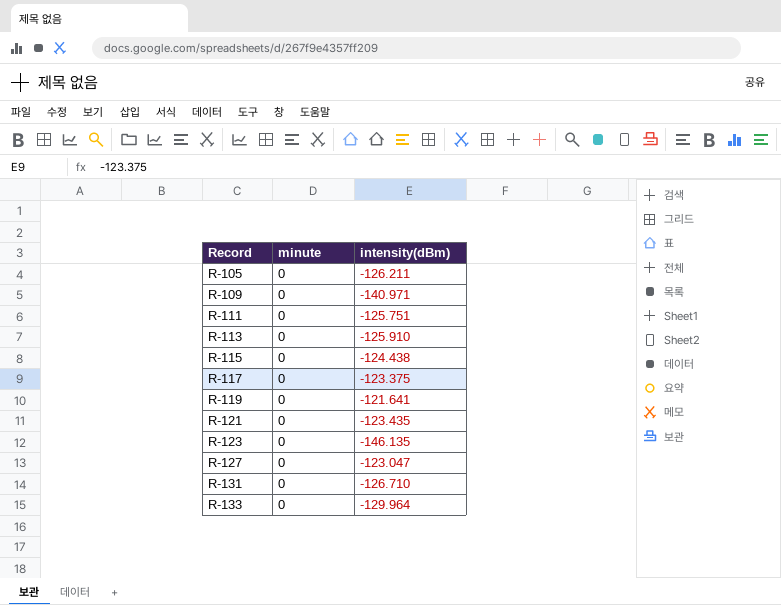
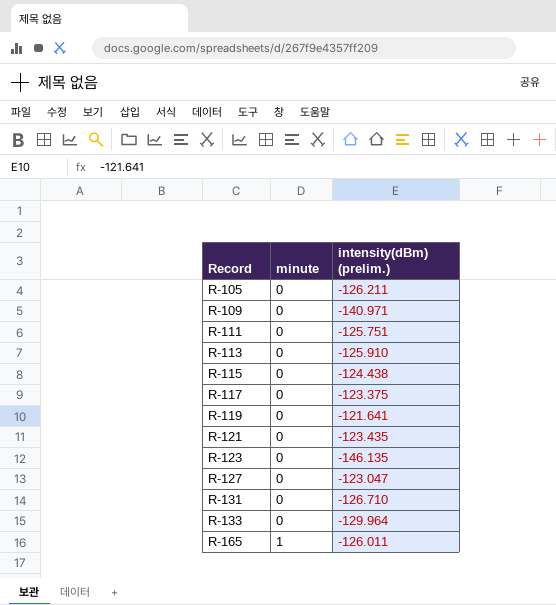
column name: intensity(dBm) -> intensity(dBm) (prelim.)
row R-165: none -> 1 | -126.011

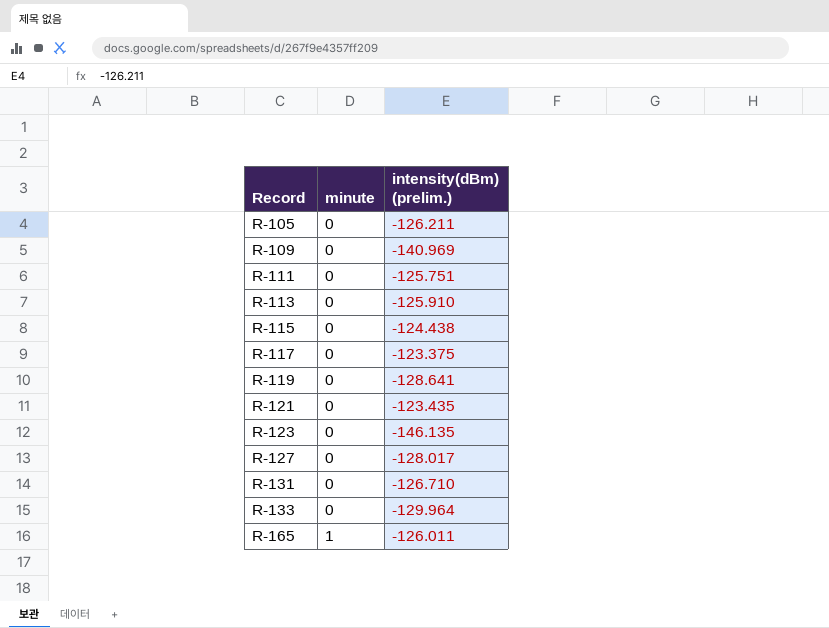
R-109 | intensity(dBm) (prelim.): -140.971 -> -140.969
R-119 | intensity(dBm) (prelim.): -121.641 -> -128.641
R-127 | intensity(dBm) (prelim.): -123.047 -> -128.017

